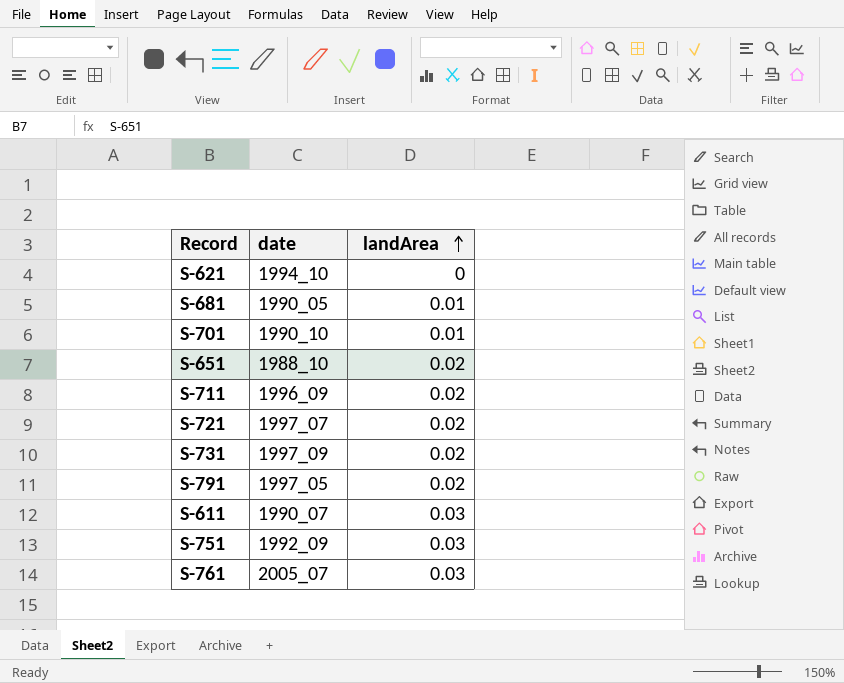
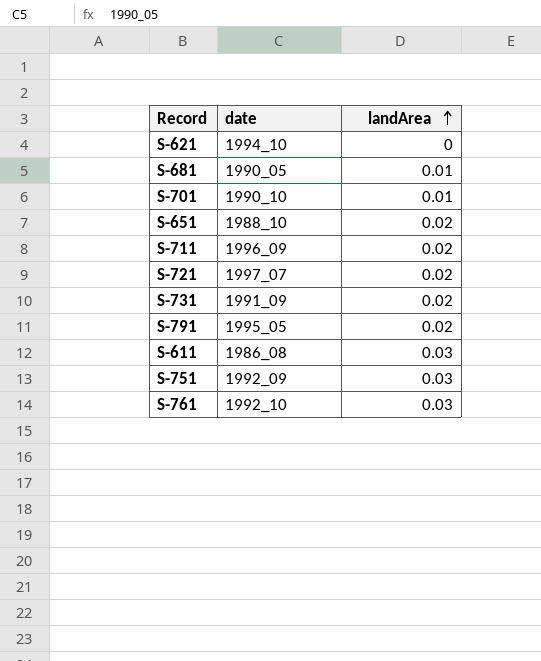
S-731 | date: 1997_09 -> 1991_09
S-791 | date: 1997_05 -> 1995_05
S-611 | date: 1990_07 -> 1986_08
S-761 | date: 2005_07 -> 1992_10

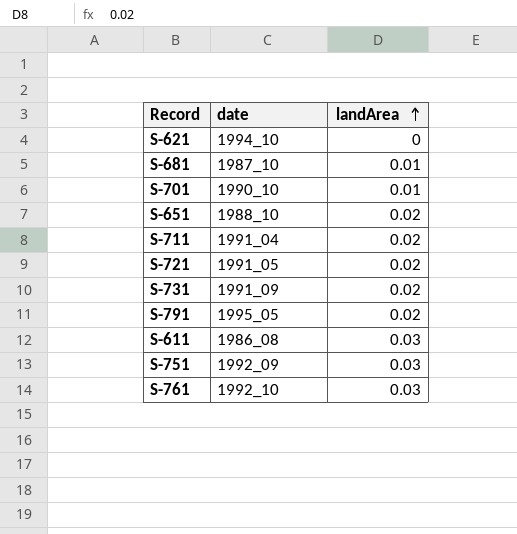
S-681 | date: 1990_05 -> 1987_10
S-711 | date: 1996_09 -> 1991_04
S-721 | date: 1997_07 -> 1991_05

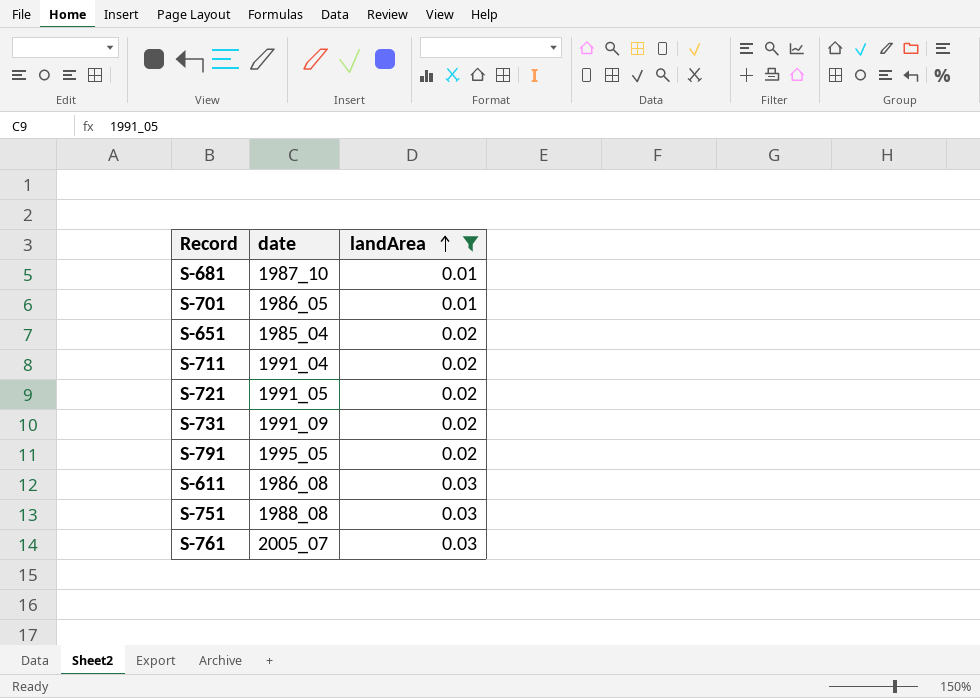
filter: none -> landArea != 0
S-701 | date: 1990_10 -> 1986_05
S-651 | date: 1988_10 -> 1985_04
S-751 | date: 1992_09 -> 1988_08
S-761 | date: 1992_10 -> 2005_07

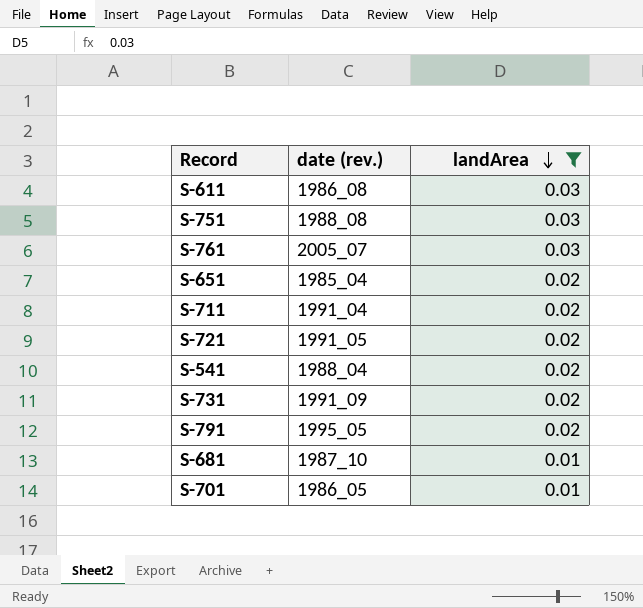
row order: landArea ascending -> landArea descending
column name: date -> date (rev.)
row S-541: none -> 1988_04 | 0.02

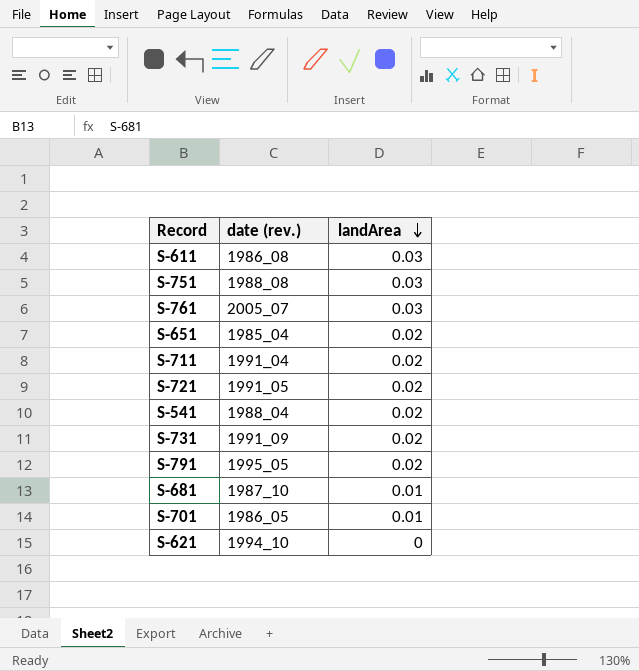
filter: landArea != 0 -> none

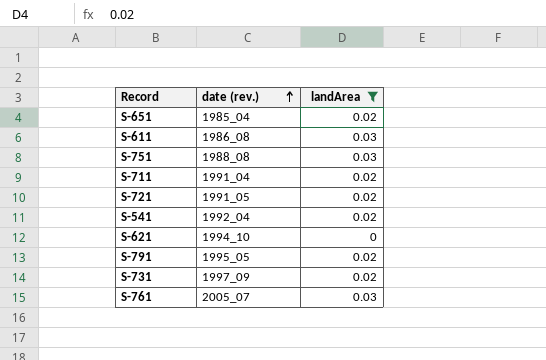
filter: none -> landArea != 0.01
row order: landArea descending -> date (rev.) ascending
S-541 | date (rev.): 1988_04 -> 1992_04
S-731 | date (rev.): 1991_09 -> 1997_09

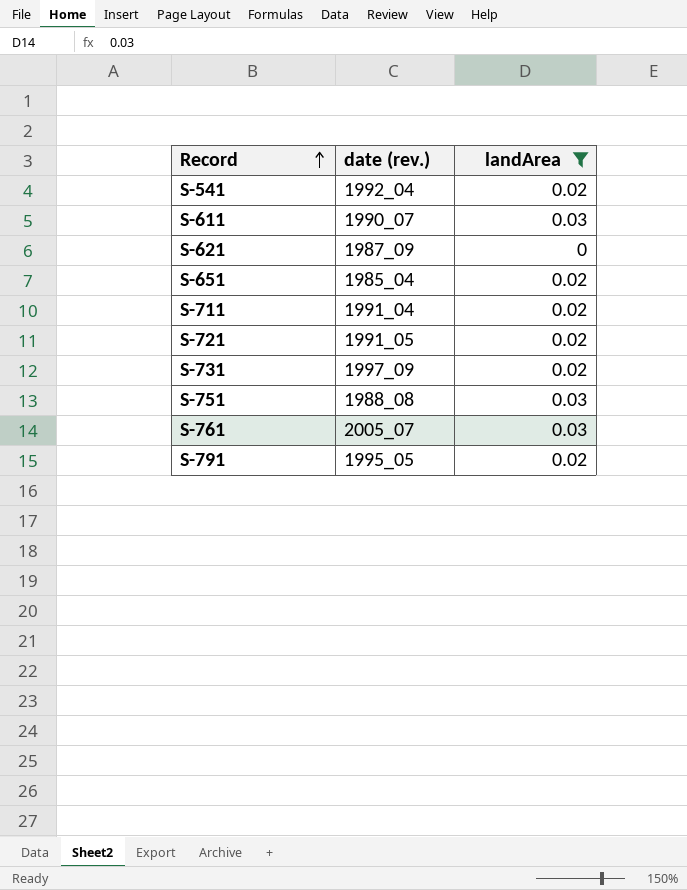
row order: date (rev.) ascending -> Record ascending
S-611 | date (rev.): 1986_08 -> 1990_07
S-621 | date (rev.): 1994_10 -> 1987_09

